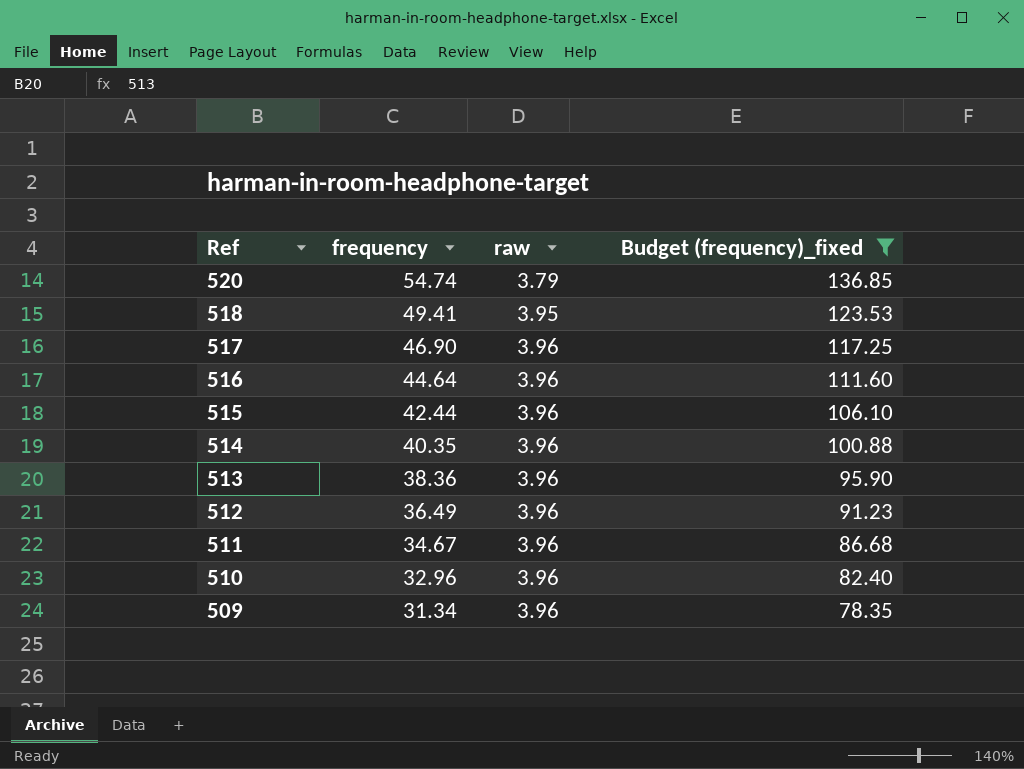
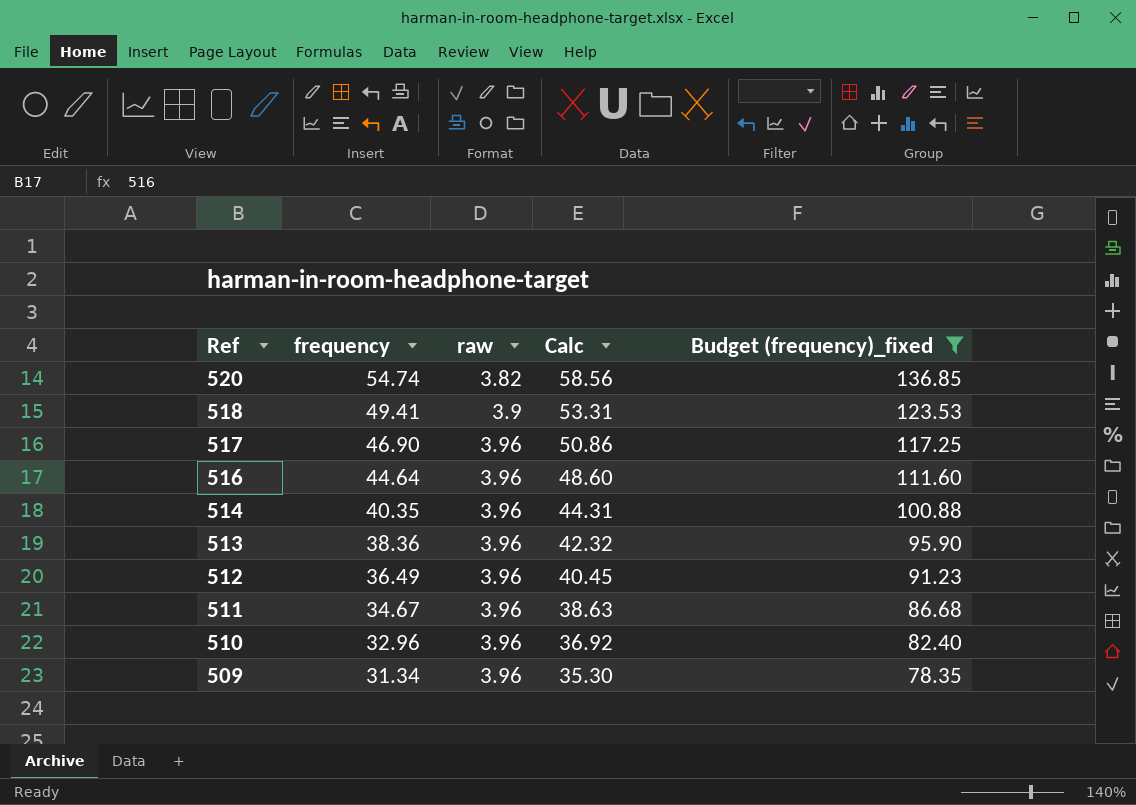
column Calc | formula: none -> [frequency] + [raw]
row 515: 42.44 | 3.96 | 106.10 -> none
520 | raw: 3.79 -> 3.82
518 | raw: 3.95 -> 3.9

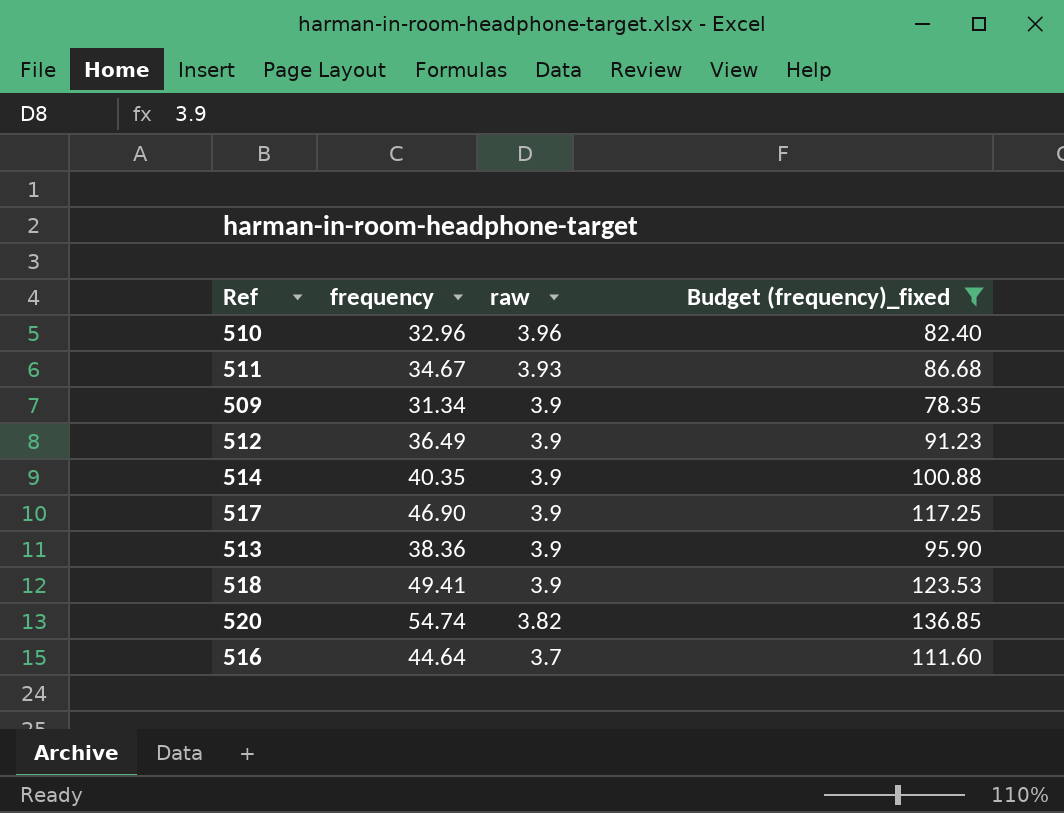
row order: Ref descending -> raw descending
column Calc | formula: [frequency] + [raw] -> none
511 | raw: 3.96 -> 3.93
509 | raw: 3.96 -> 3.9
512 | raw: 3.96 -> 3.9
514 | raw: 3.96 -> 3.9
517 | raw: 3.96 -> 3.9
513 | raw: 3.96 -> 3.9
516 | raw: 3.96 -> 3.7

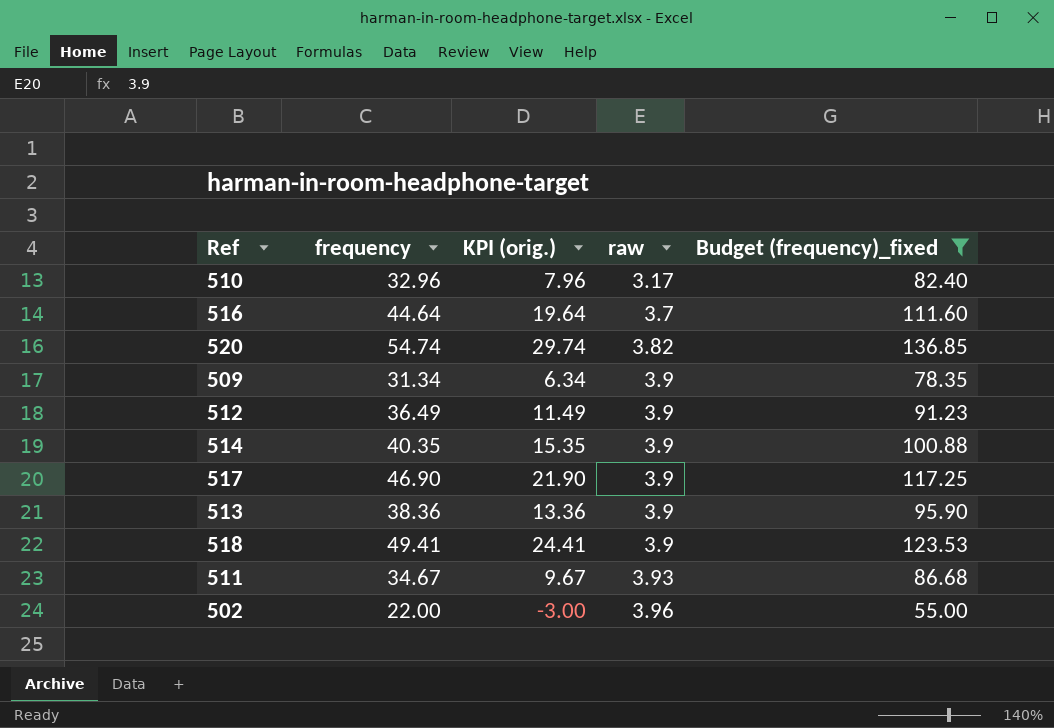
row order: raw descending -> raw ascending
column KPI (orig.) | formula: none -> [frequency] - 25
510 | raw: 3.96 -> 3.17
row 502: none -> 22.00 | -3.00 | 3.96 | 55.00

